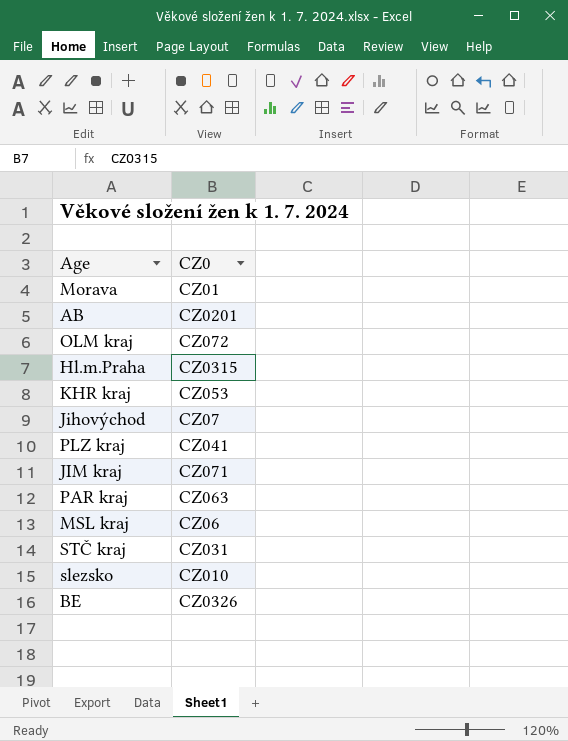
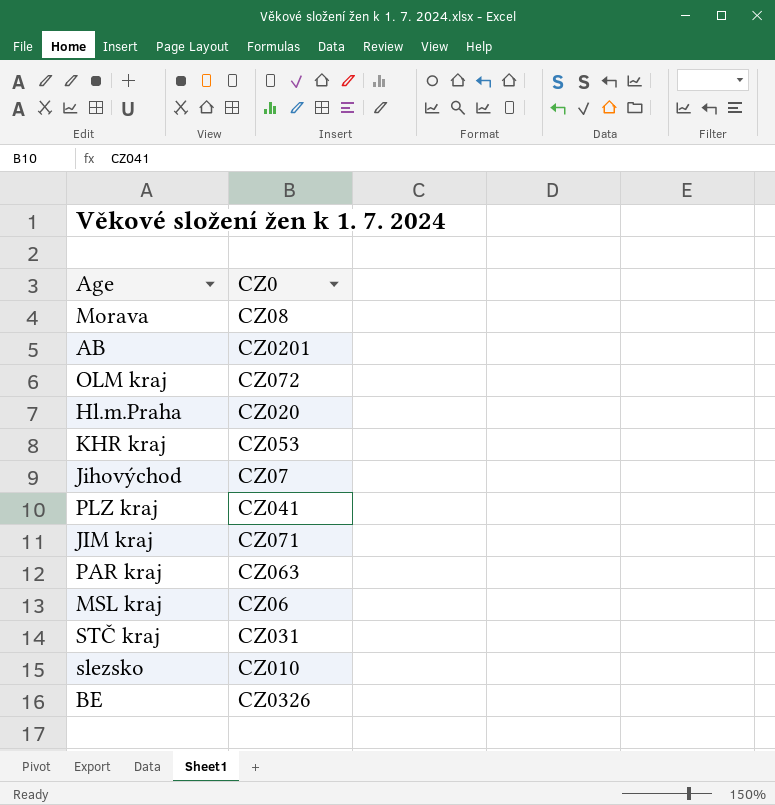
Morava | CZ0: CZ01 -> CZ08
Hl.m.Praha | CZ0: CZ0315 -> CZ020

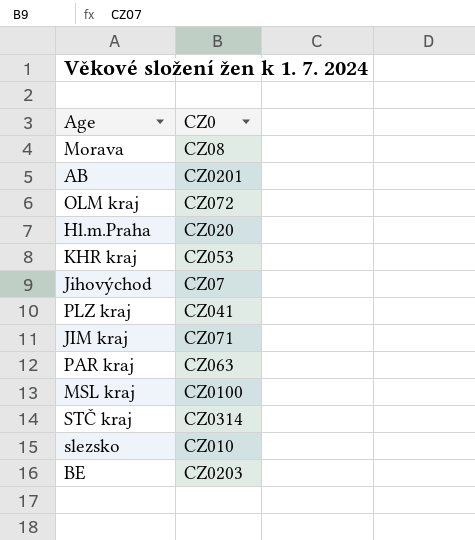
MSL kraj | CZ0: CZ06 -> CZ0100
STČ kraj | CZ0: CZ031 -> CZ0314
BE | CZ0: CZ0326 -> CZ0203

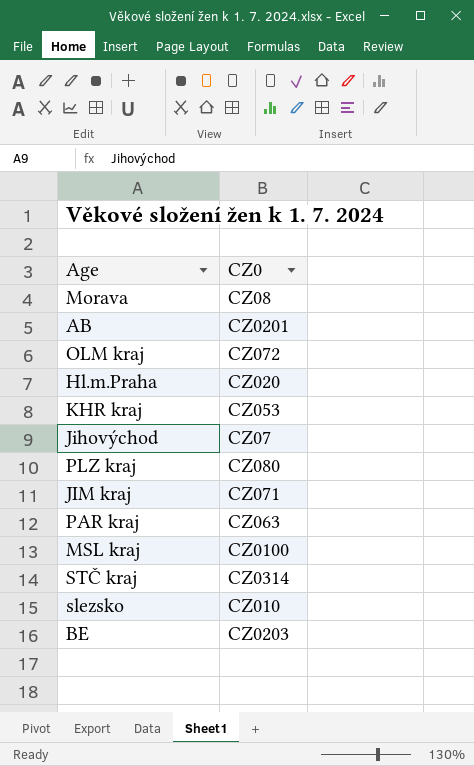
PLZ kraj | CZ0: CZ041 -> CZ080

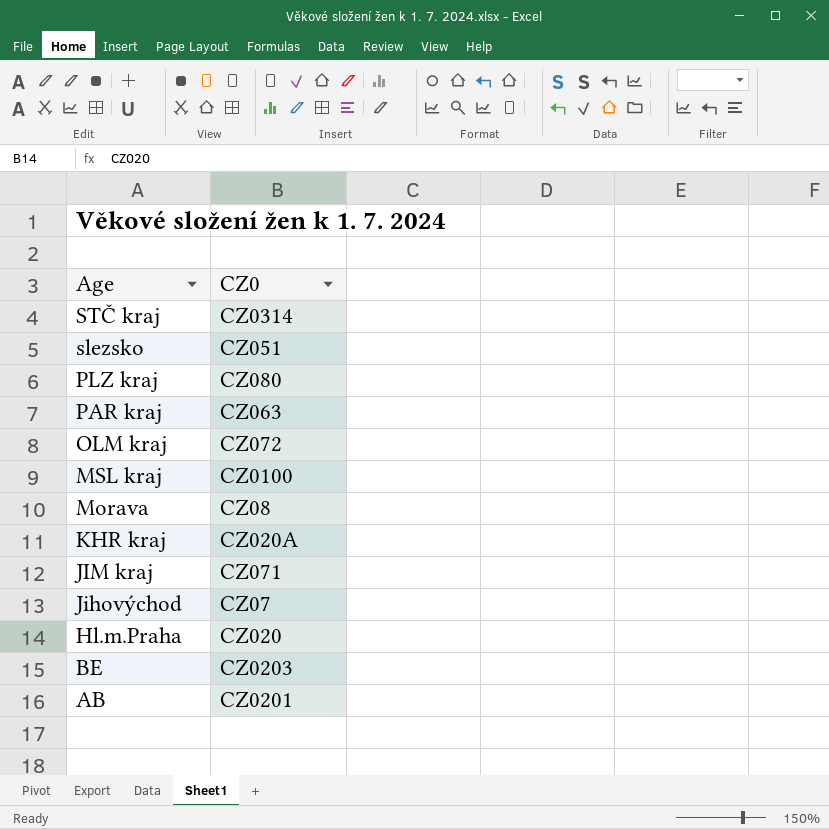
row order: none -> Age descending
slezsko | CZ0: CZ010 -> CZ051
KHR kraj | CZ0: CZ053 -> CZ020A

